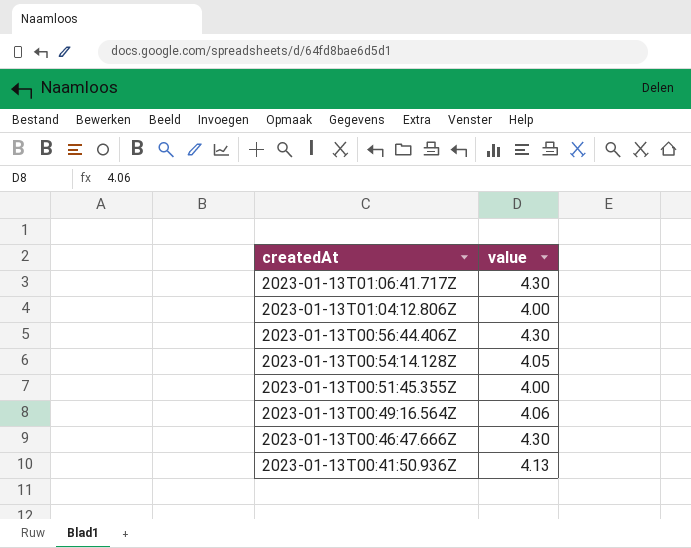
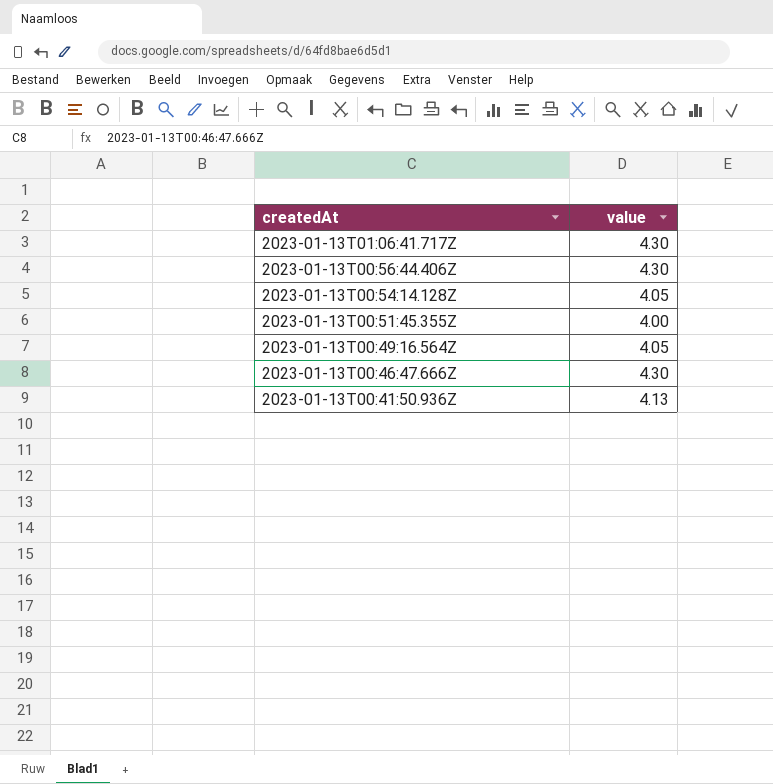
row 2023-01-13T01:04:12.806Z: 4.00 -> none
2023-01-13T00:49:16.564Z | value: 4.06 -> 4.05

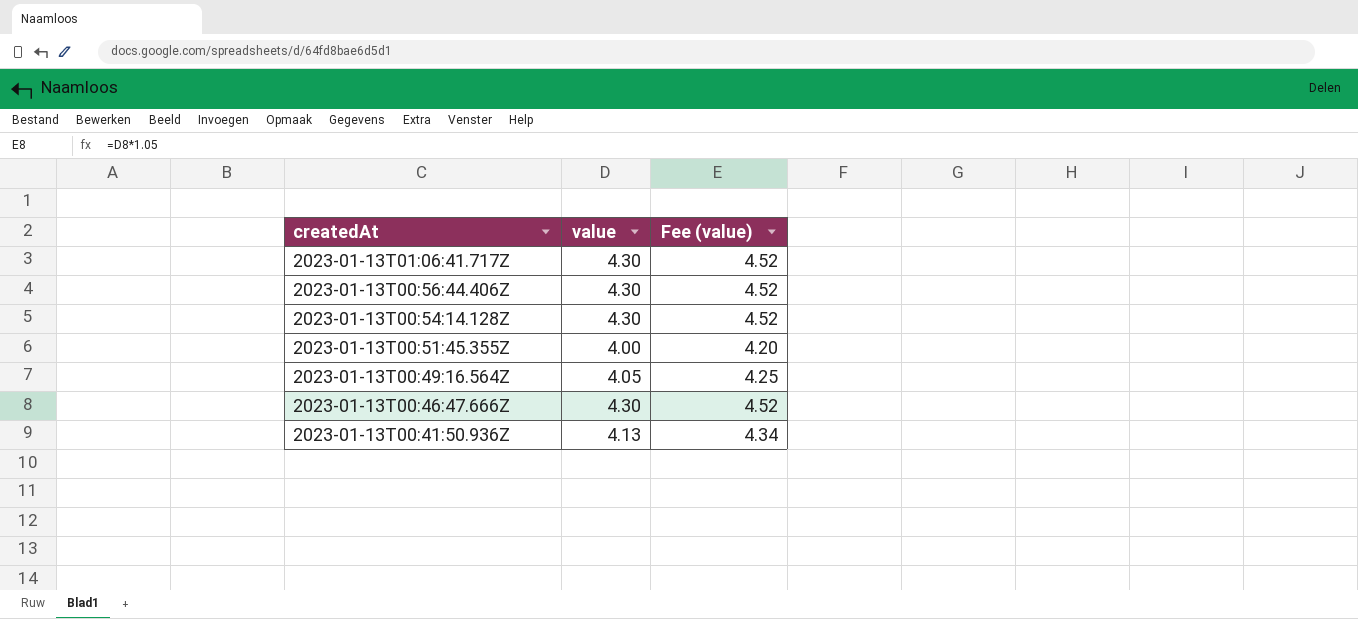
column Fee (value) | formula: none -> [value] * 1.05
2023-01-13T00:54:14.128Z | value: 4.05 -> 4.30

